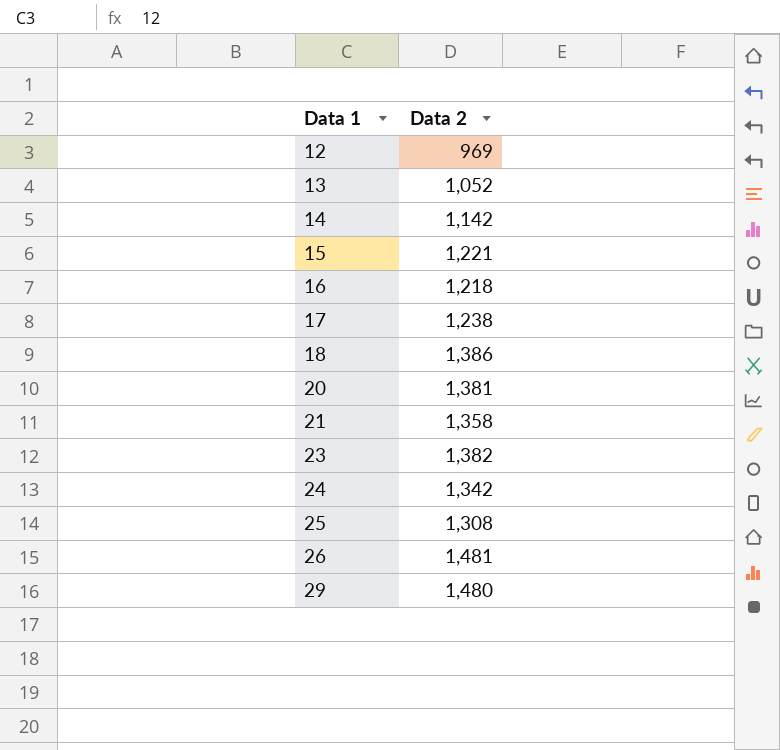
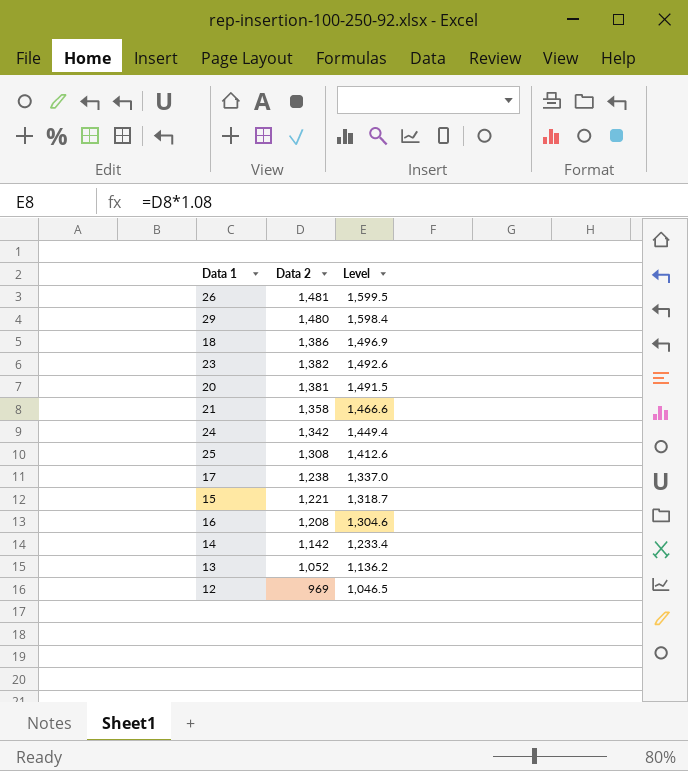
row order: Data 1 ascending -> Data 2 descending
column Level | formula: none -> [Data 2] * 1.08
16 | Data 2: 1,218 -> 1,208

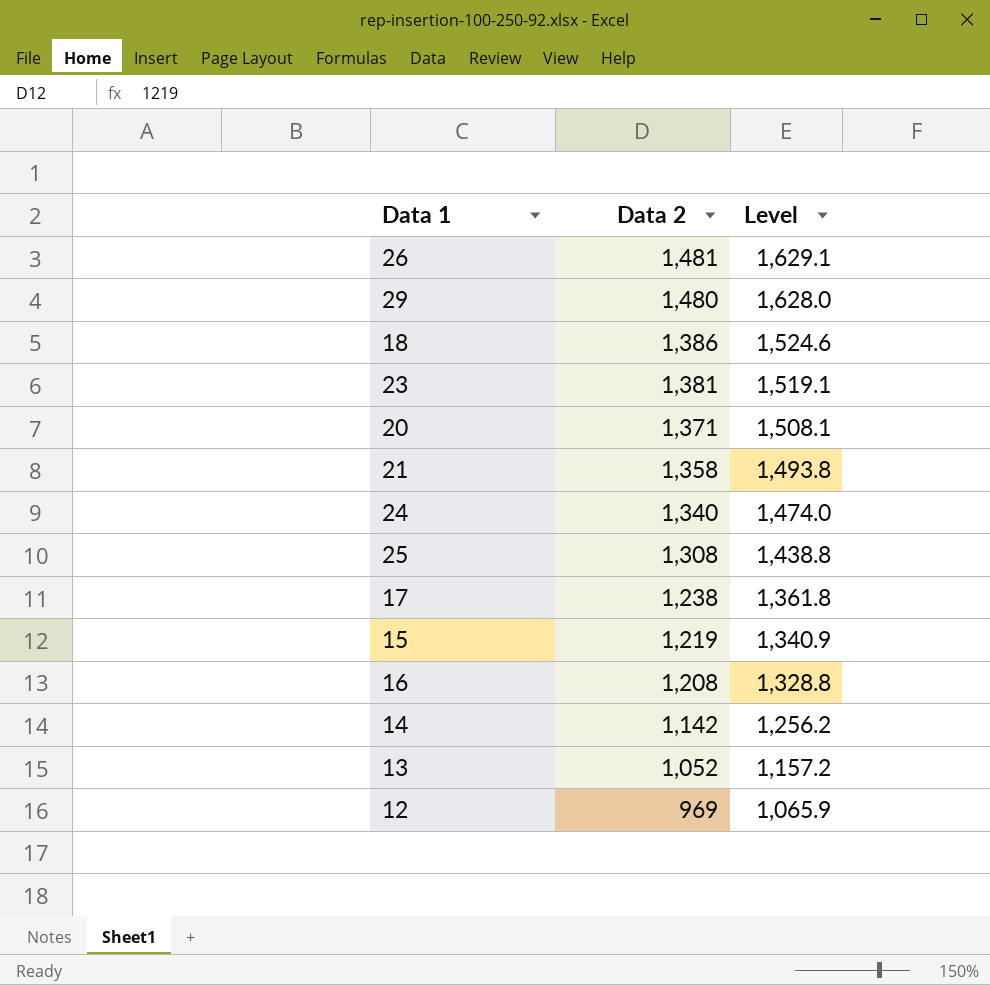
column Level | formula: [Data 2] * 1.08 -> [Data 2] * 1.1
23 | Data 2: 1,382 -> 1,381
20 | Data 2: 1,381 -> 1,371
24 | Data 2: 1,342 -> 1,340
15 | Data 2: 1,221 -> 1,219

